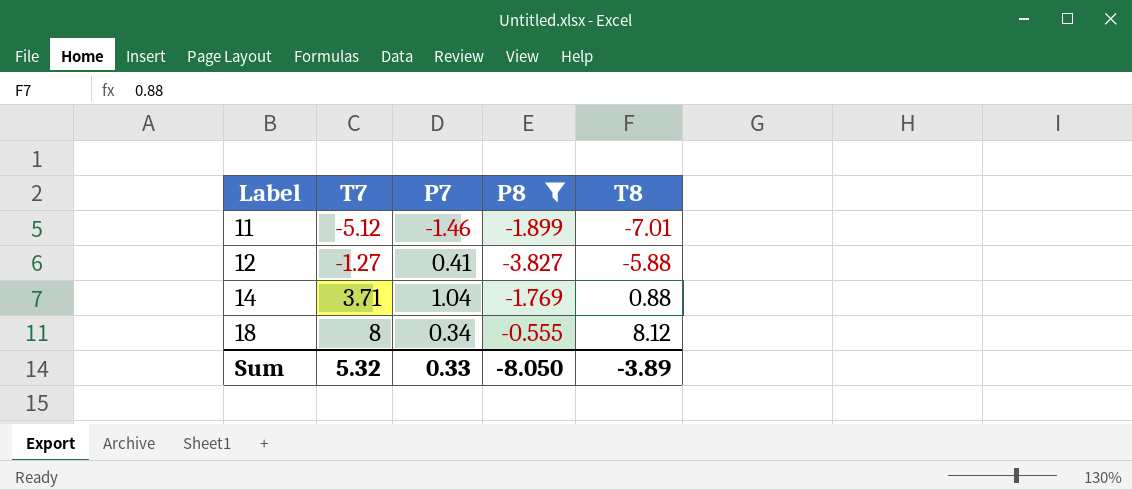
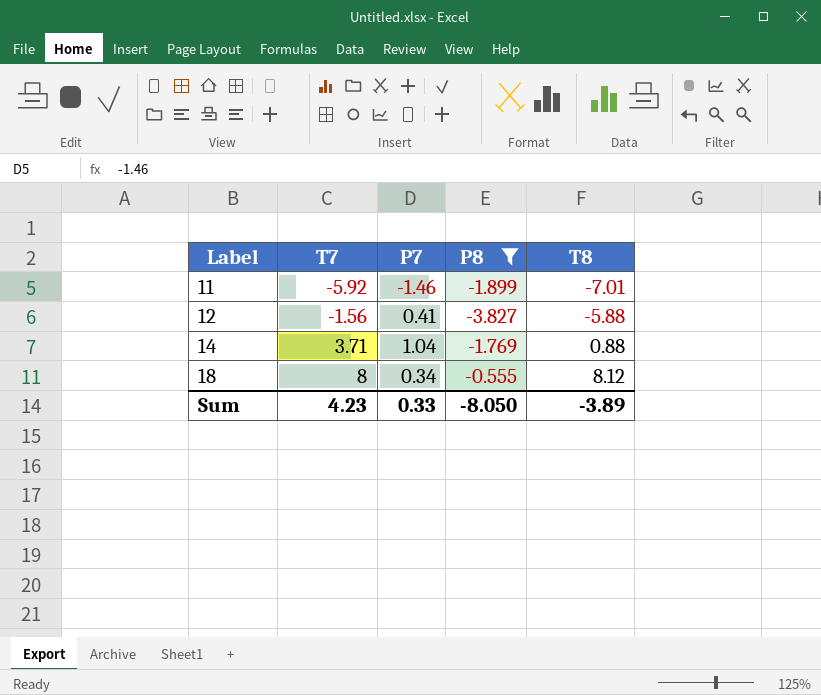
11 | T7: -5.12 -> -5.92
12 | T7: -1.27 -> -1.56
Sum | T7: 5.32 -> 4.23

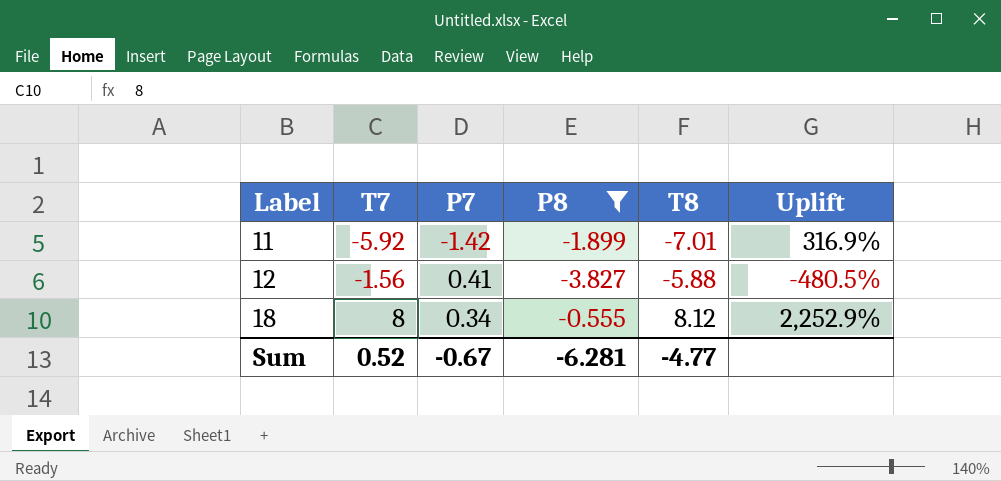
column Uplift | formula: none -> ([T7] - [P7]) / [P7]
row 14: 3.71 | 1.04 | -1.769 | 0.88 -> none
11 | P7: -1.46 -> -1.42
Sum | T7: 4.23 -> 0.52
Sum | P7: 0.33 -> -0.67
Sum | P8: -8.050 -> -6.281
Sum | T8: -3.89 -> -4.77

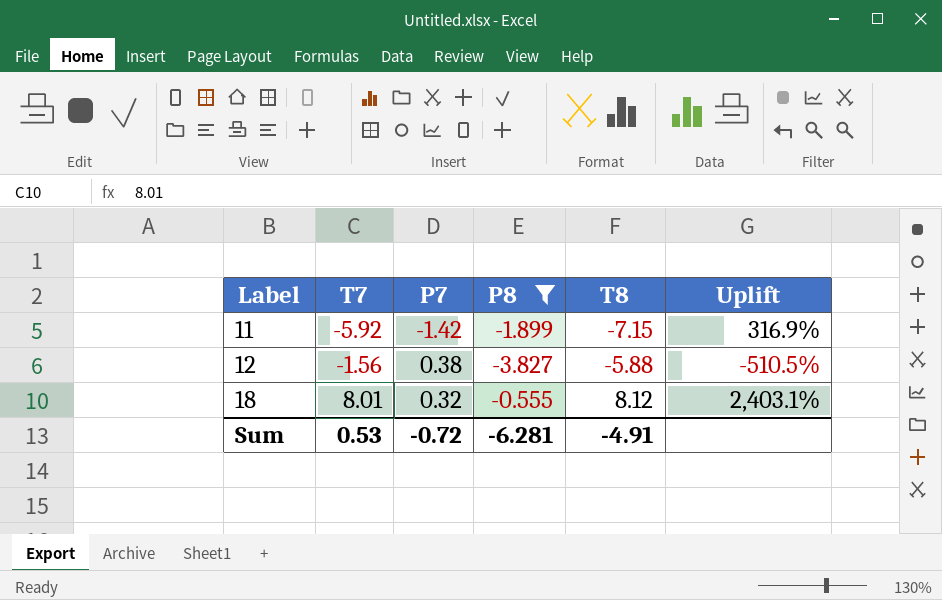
11 | T8: -7.01 -> -7.15
12 | P7: 0.41 -> 0.38
12 | Uplift: -480.5% -> -510.5%
18 | T7: 8 -> 8.01
18 | P7: 0.34 -> 0.32
18 | Uplift: 2,252.9% -> 2,403.1%
Sum | T7: 0.52 -> 0.53
Sum | P7: -0.67 -> -0.72
Sum | T8: -4.77 -> -4.91

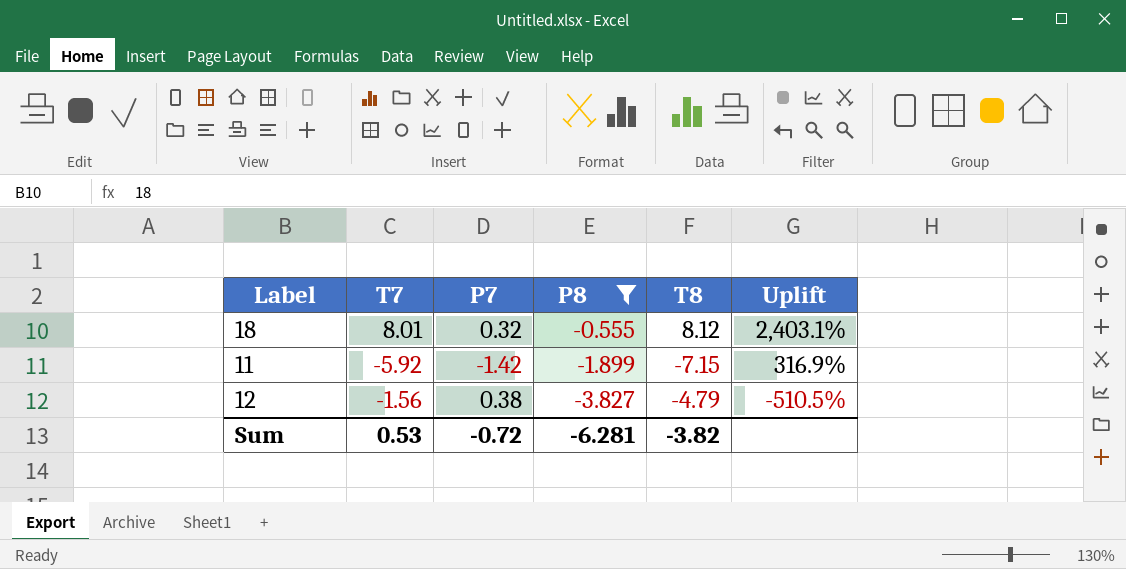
row order: Label ascending -> P8 descending
12 | T8: -5.88 -> -4.79
Sum | T8: -4.91 -> -3.82

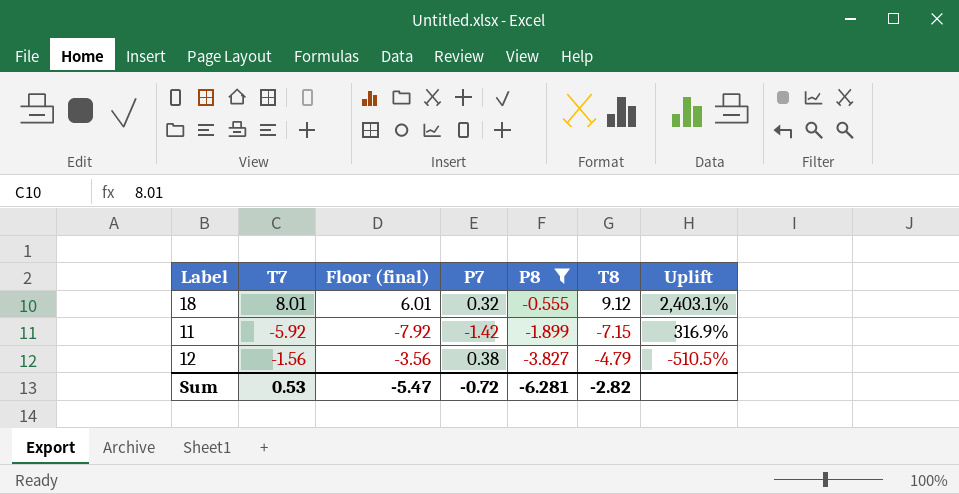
column Floor (final) | formula: none -> [T7] - 2
18 | T8: 8.12 -> 9.12
Sum | T8: -3.82 -> -2.82

